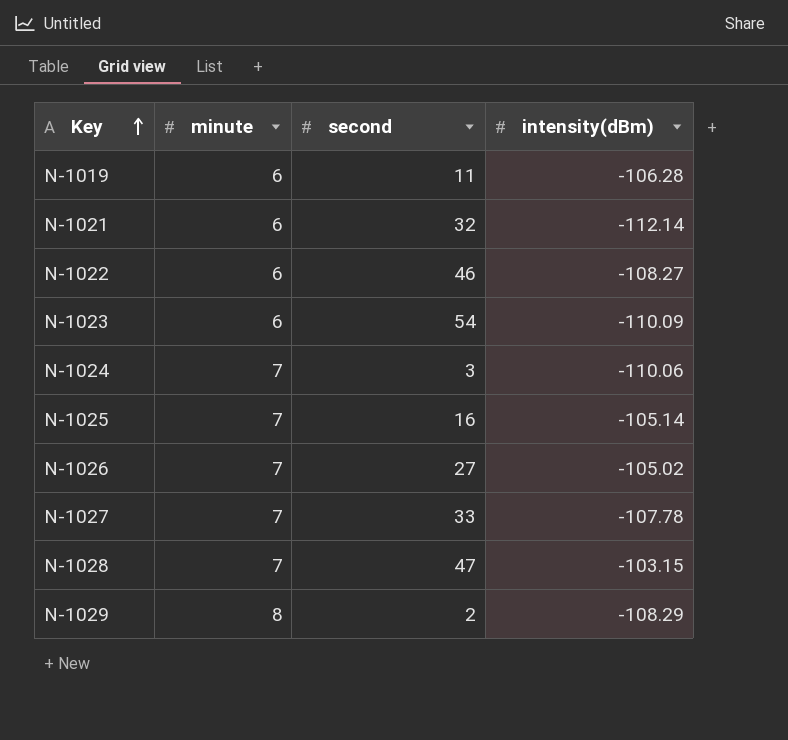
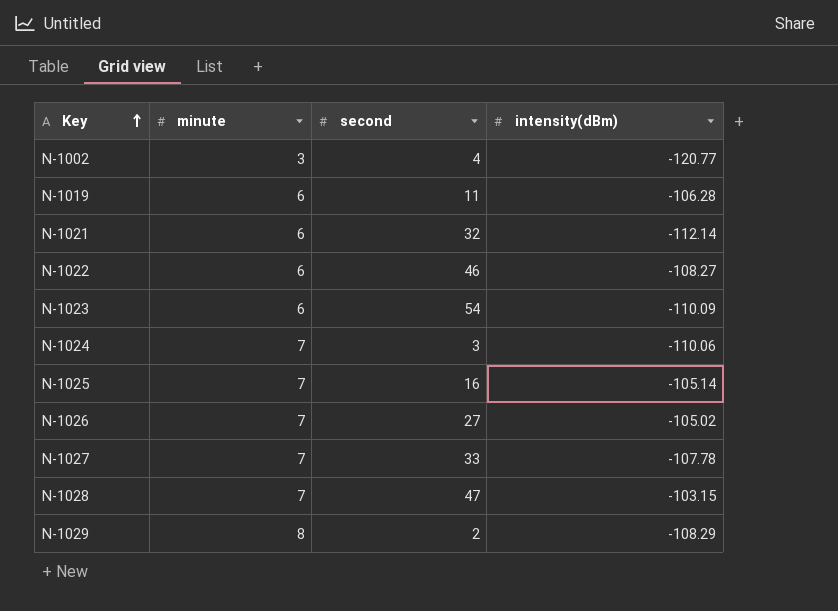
row N-1002: none -> 3 | 4 | -120.77

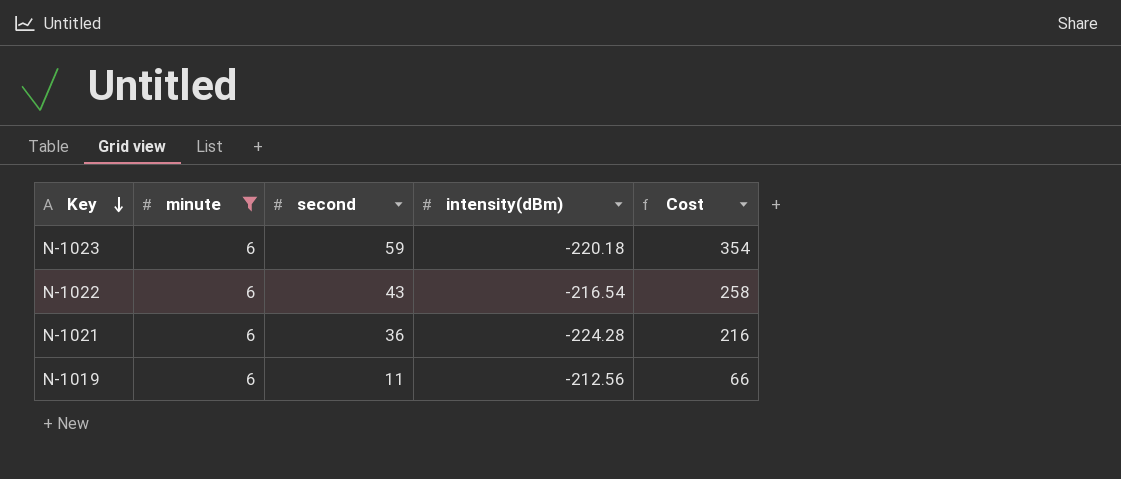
filter: none -> minute = 6
row order: Key ascending -> Key descending
column Cost | formula: none -> [minute] * [second]
N-1023 | second: 54 -> 59
N-1023 | intensity(dBm): -110.09 -> -220.18
N-1022 | second: 46 -> 43
N-1022 | intensity(dBm): -108.27 -> -216.54
N-1021 | second: 32 -> 36
N-1021 | intensity(dBm): -112.14 -> -224.28
N-1019 | intensity(dBm): -106.28 -> -212.56

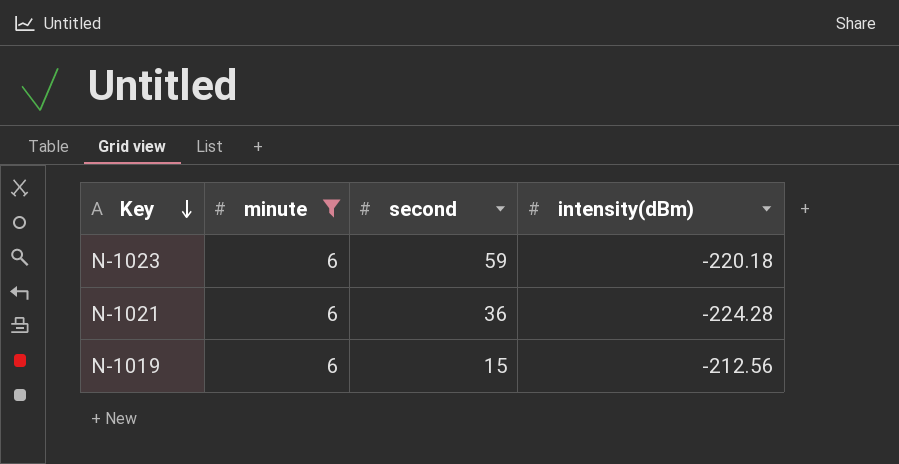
column Cost | formula: [minute] * [second] -> none
row N-1022: 6 | 43 | -216.54 | 258 -> none
N-1019 | second: 11 -> 15

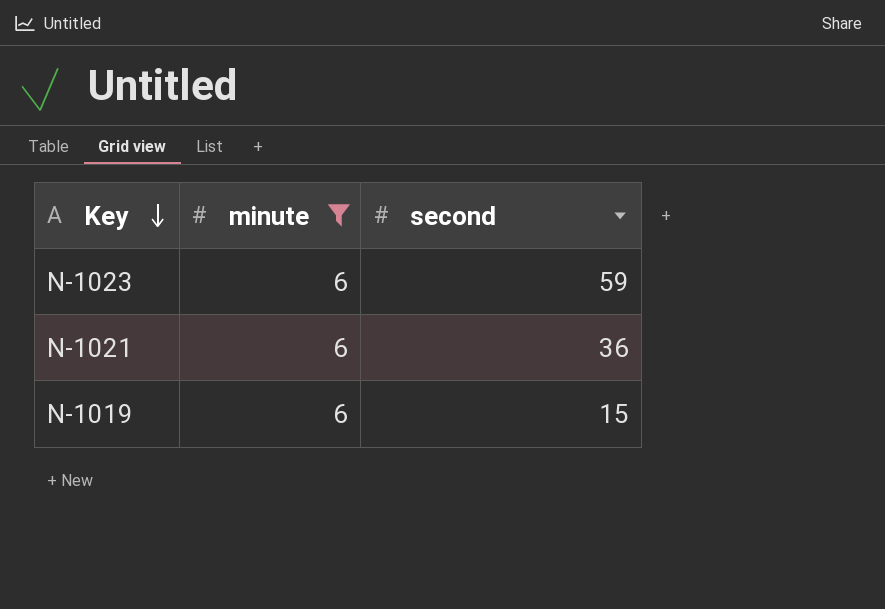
column intensity(dBm) | position: 4 -> none

